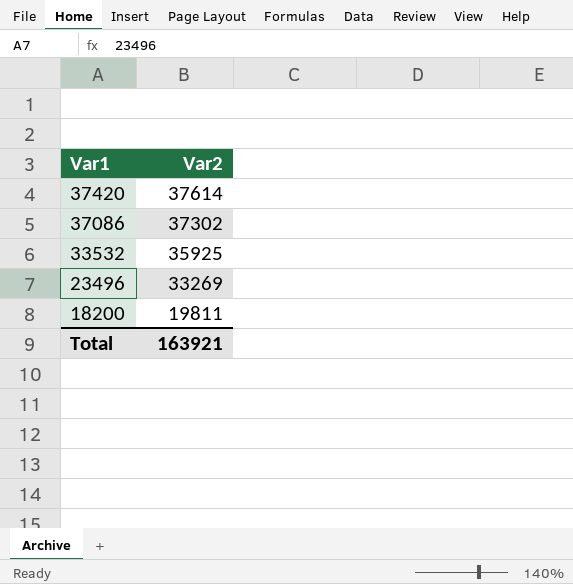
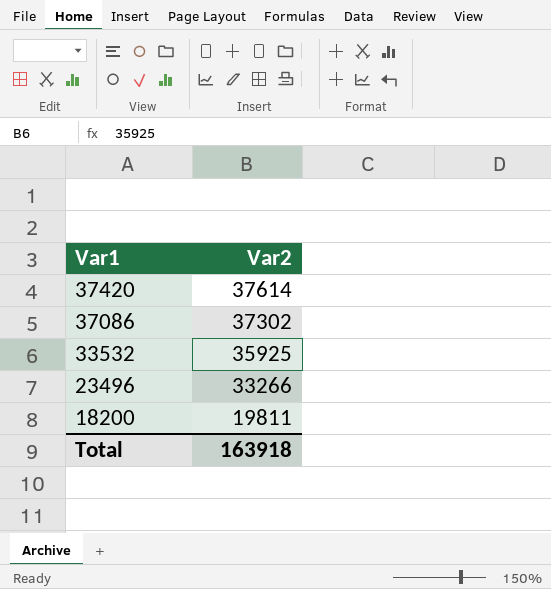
23496 | Var2: 33269 -> 33266
Total | Var2: 163921 -> 163918

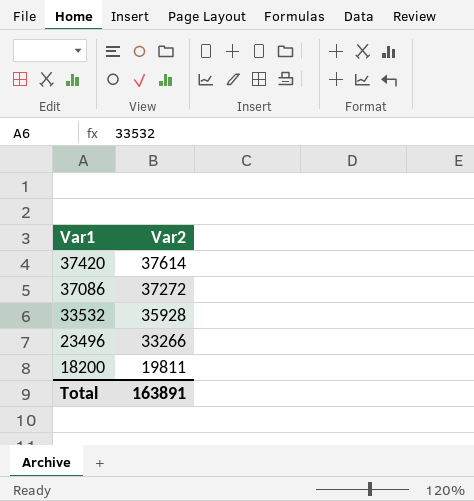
37086 | Var2: 37302 -> 37272
33532 | Var2: 35925 -> 35928
Total | Var2: 163918 -> 163891

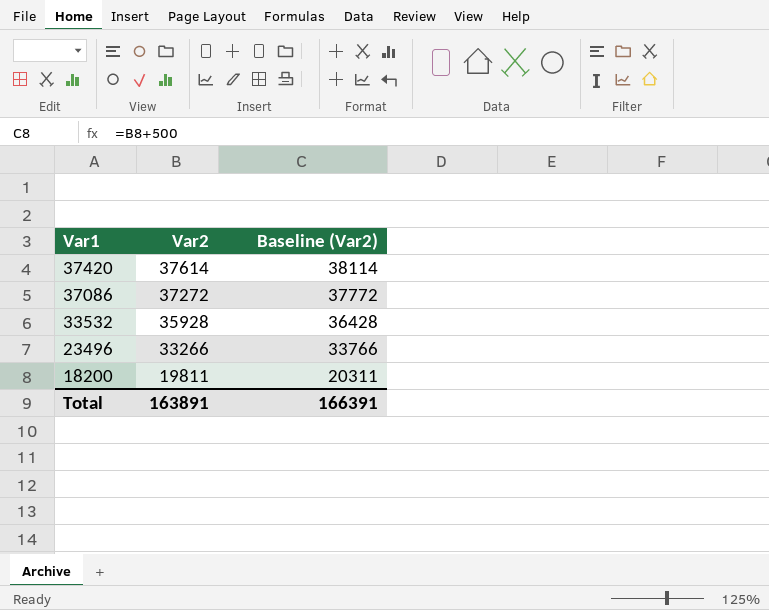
column Baseline (Var2) | formula: none -> [Var2] + 500

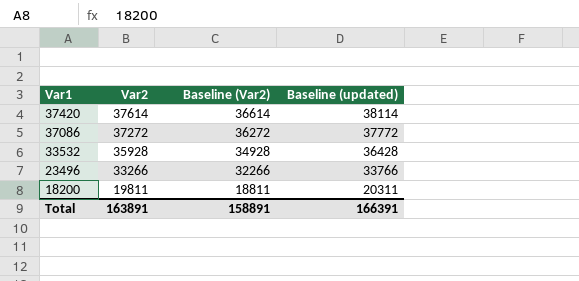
column Baseline (Var2) | formula: [Var2] + 500 -> [Var2] - 1000
column Baseline (updated) | formula: none -> [Var2] + 500
Total | Baseline (Var2): 166391 -> 158891

